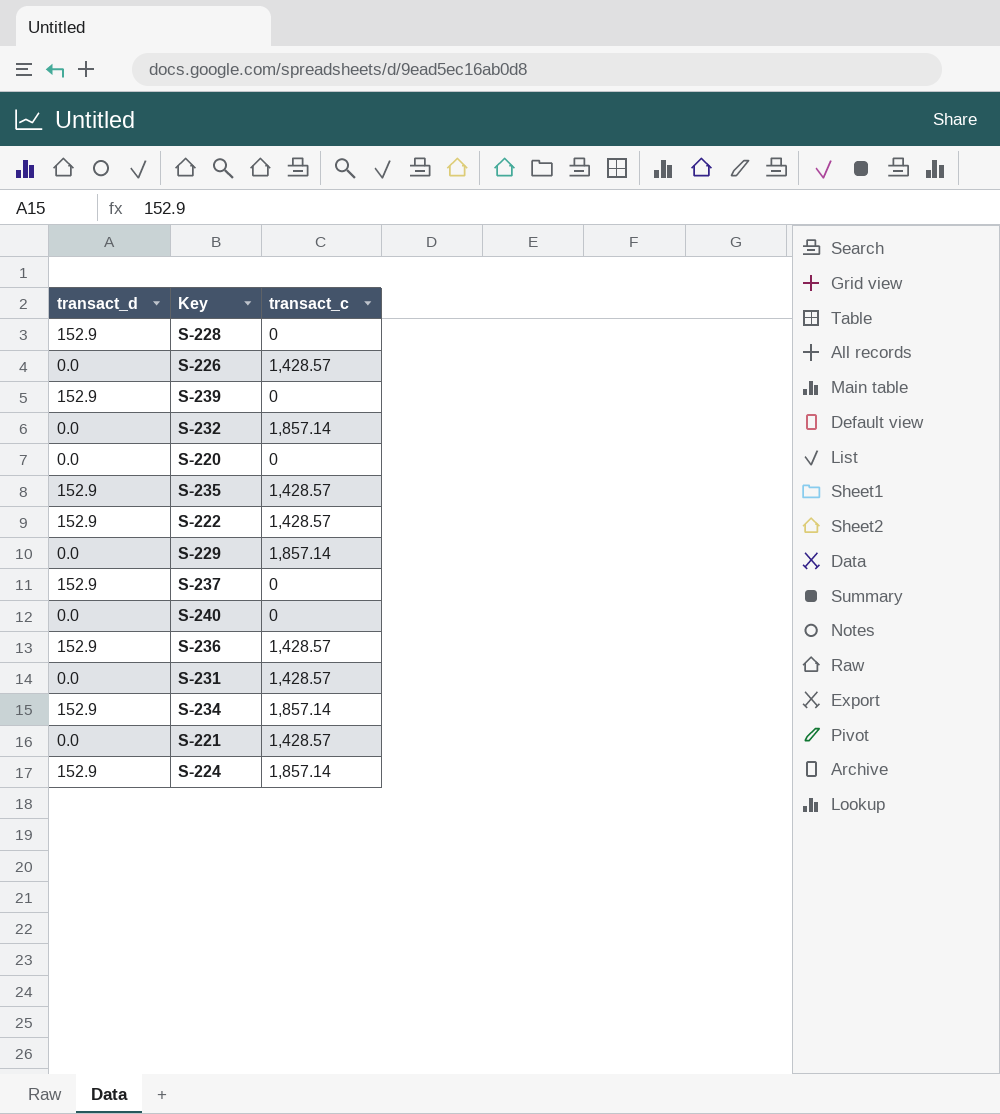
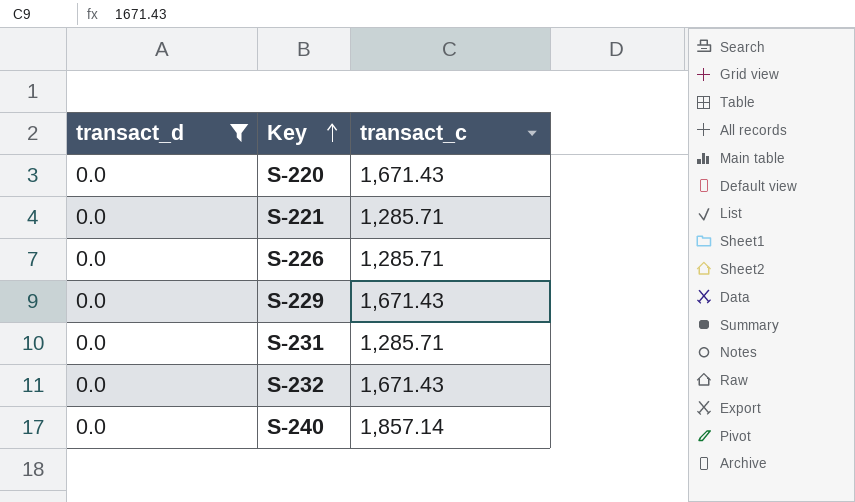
filter: none -> transact_d = 0.0
row order: none -> Key ascending
S-220 | transact_c: 0 -> 1,671.43
S-221 | transact_c: 1,428.57 -> 1,285.71
S-226 | transact_c: 1,428.57 -> 1,285.71
S-229 | transact_c: 1,857.14 -> 1,671.43
S-231 | transact_c: 1,428.57 -> 1,285.71
S-232 | transact_c: 1,857.14 -> 1,671.43
S-240 | transact_c: 0 -> 1,857.14

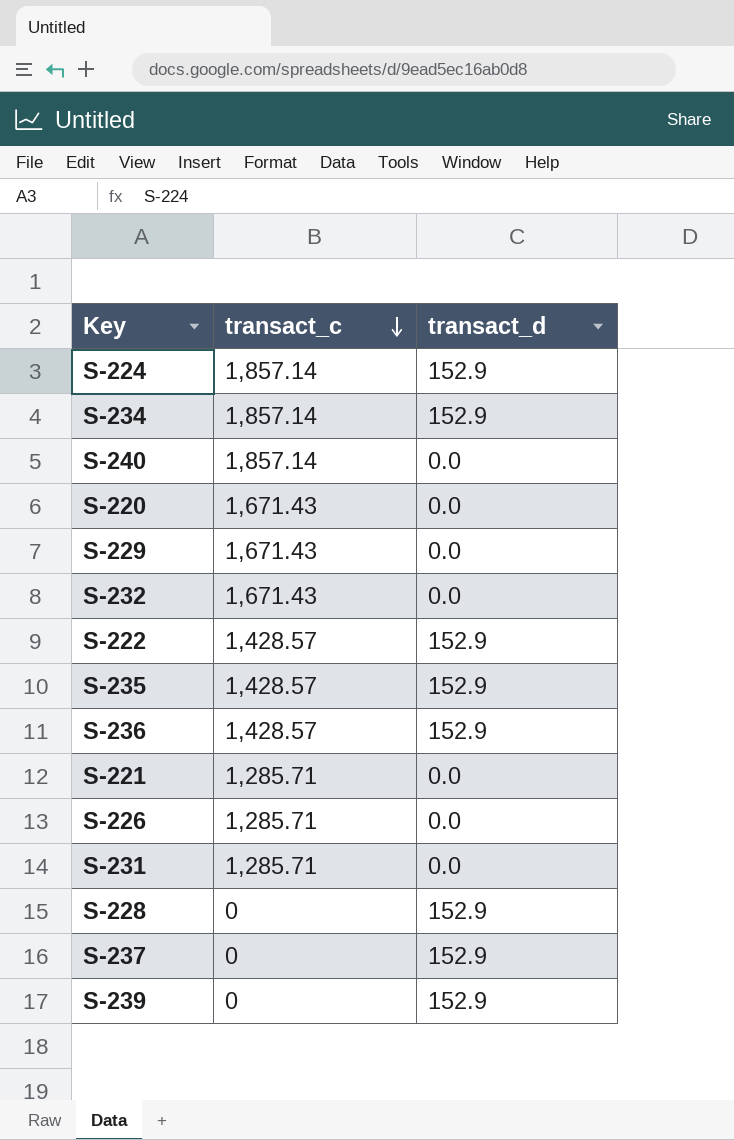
filter: transact_d = 0.0 -> none
row order: Key ascending -> transact_c descending
column transact_d | position: 1 -> 3

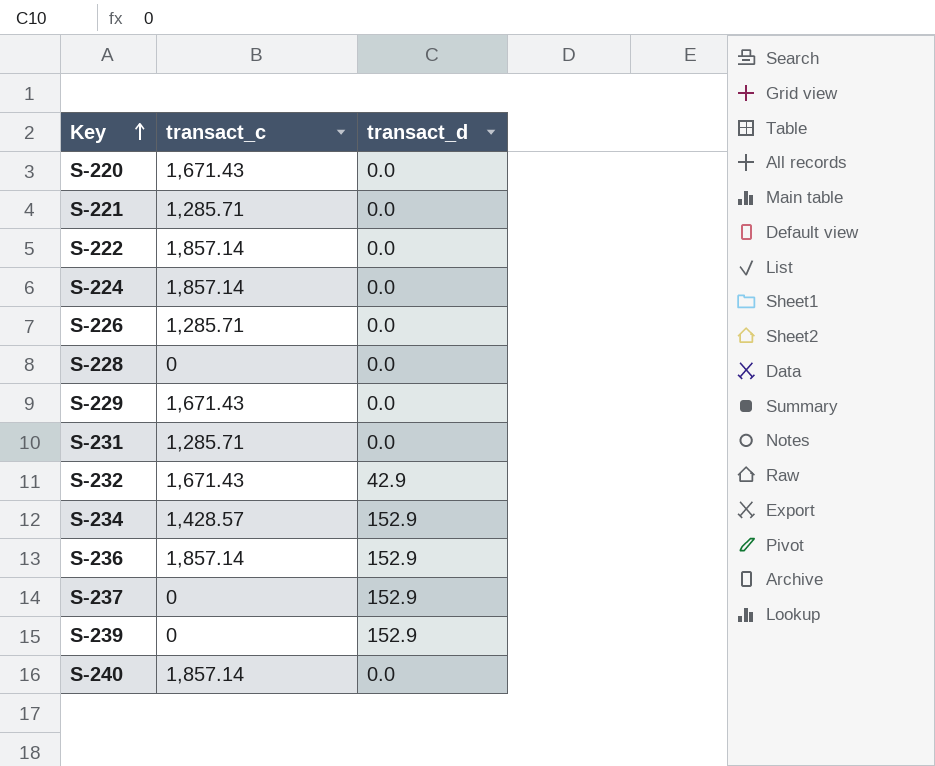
row order: transact_c descending -> Key ascending
row S-235: 1,428.57 | 152.9 -> none
S-222 | transact_c: 1,428.57 -> 1,857.14
S-222 | transact_d: 152.9 -> 0.0
S-224 | transact_d: 152.9 -> 0.0
S-228 | transact_d: 152.9 -> 0.0
S-232 | transact_d: 0.0 -> 42.9
S-234 | transact_c: 1,857.14 -> 1,428.57
S-236 | transact_c: 1,428.57 -> 1,857.14

